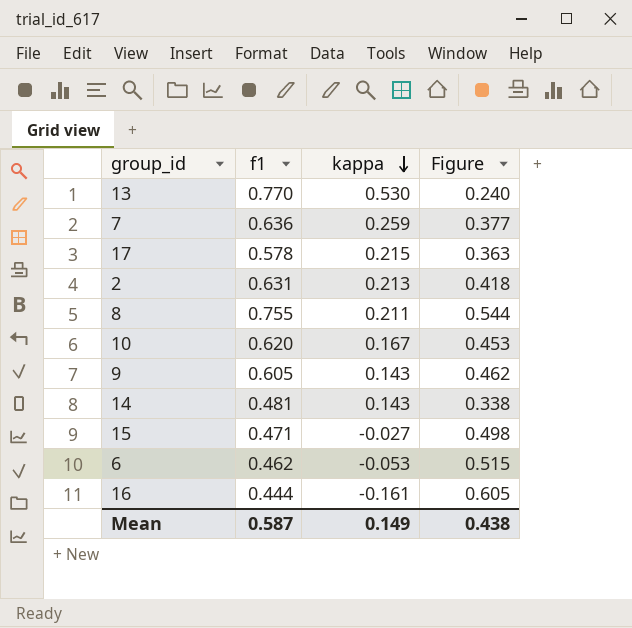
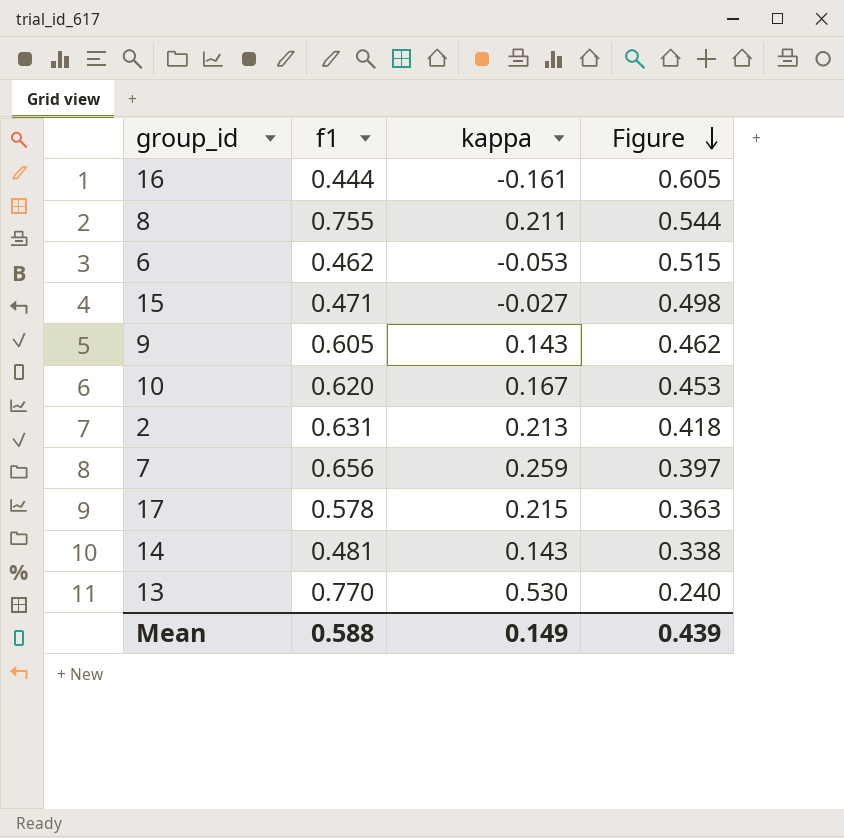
row order: kappa descending -> Figure descending
7 | f1: 0.636 -> 0.656
7 | Figure: 0.377 -> 0.397
Mean | f1: 0.587 -> 0.588
Mean | Figure: 0.438 -> 0.439

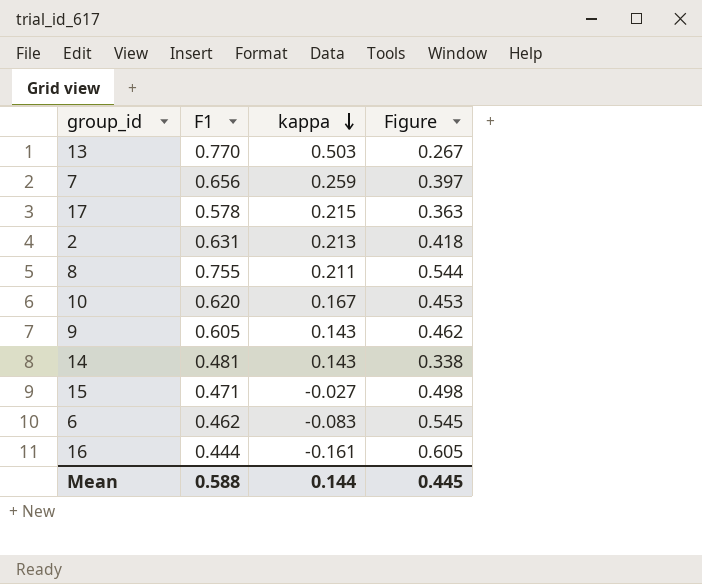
row order: Figure descending -> kappa descending
column name: f1 -> F1
13 | kappa: 0.530 -> 0.503
13 | Figure: 0.240 -> 0.267
6 | kappa: -0.053 -> -0.083
6 | Figure: 0.515 -> 0.545
Mean | kappa: 0.149 -> 0.144
Mean | Figure: 0.439 -> 0.445

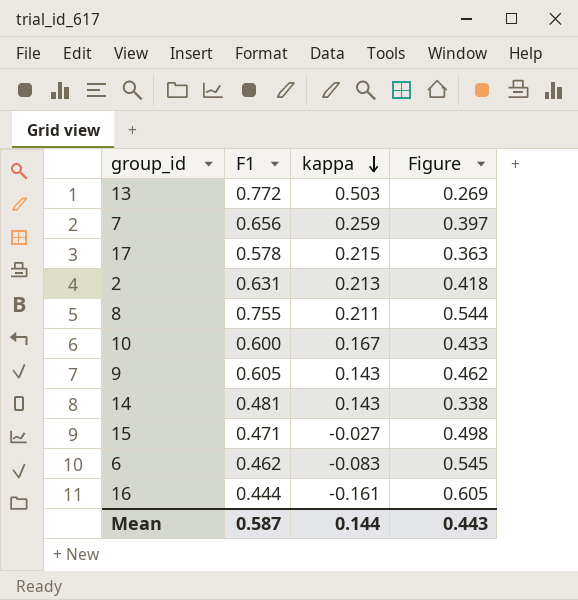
13 | F1: 0.770 -> 0.772
13 | Figure: 0.267 -> 0.269
10 | F1: 0.620 -> 0.600
10 | Figure: 0.453 -> 0.433
Mean | F1: 0.588 -> 0.587
Mean | Figure: 0.445 -> 0.443

